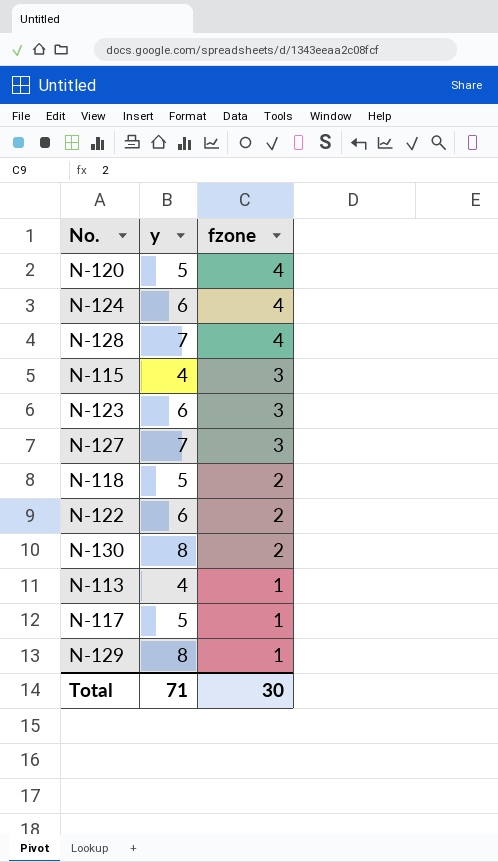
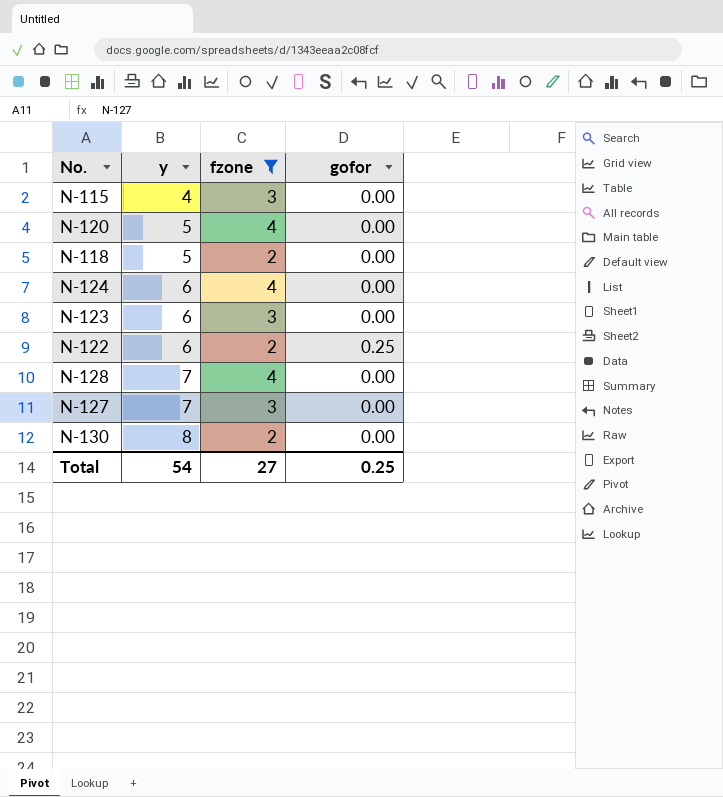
filter: none -> fzone != 1
row order: fzone descending -> y ascending
column gofor | position: none -> 4
Total | y: 71 -> 54
Total | fzone: 30 -> 27

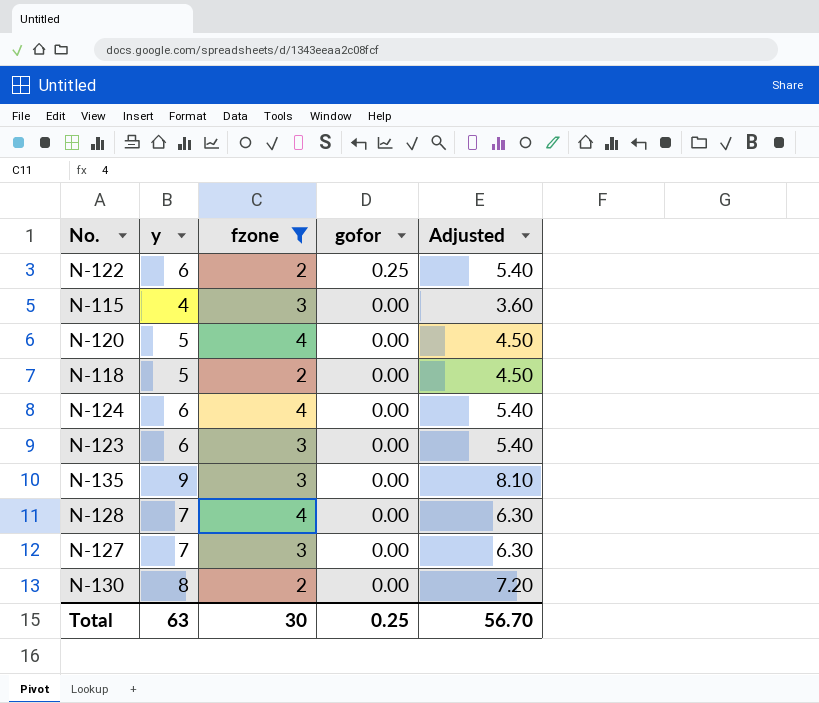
row order: y ascending -> gofor descending
column Adjusted | formula: none -> [y] * 0.9
row N-135: none -> 9 | 3 | 0.00 | 8.10
Total | y: 54 -> 63
Total | fzone: 27 -> 30

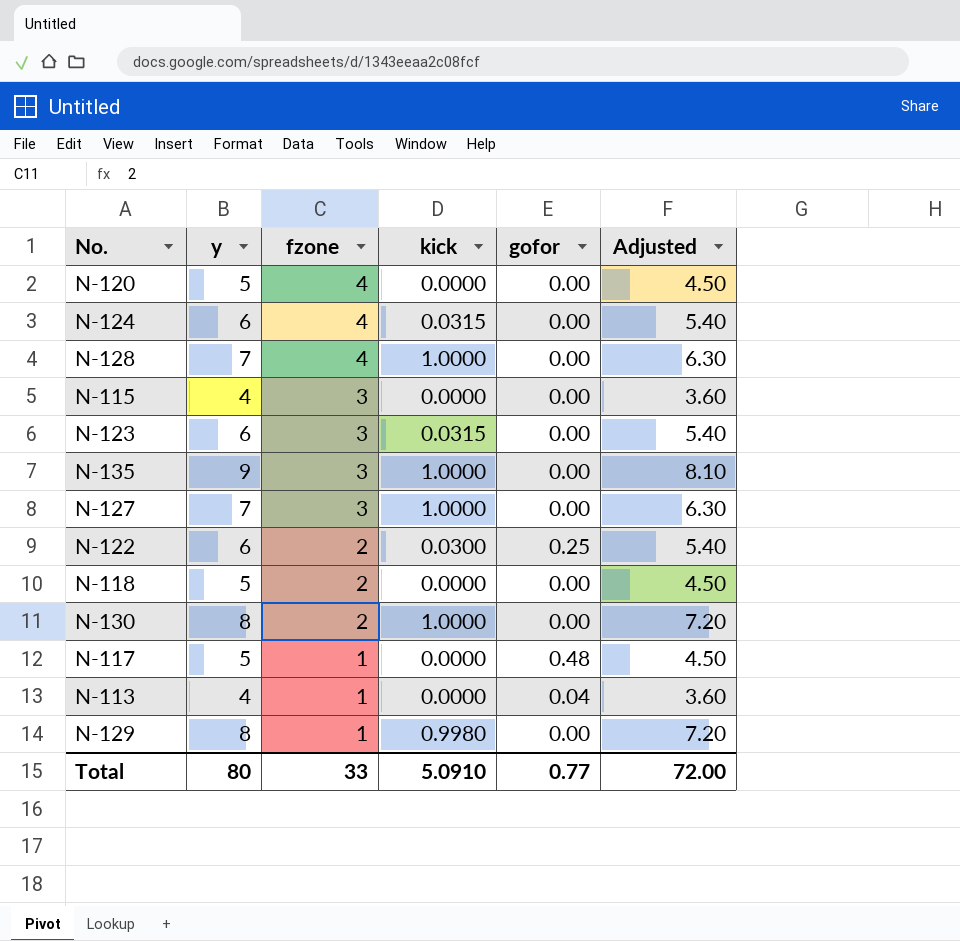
filter: fzone != 1 -> none
row order: gofor descending -> fzone descending
column kick | position: none -> 4
Total | y: 63 -> 80
Total | fzone: 30 -> 33
Total | gofor: 0.25 -> 0.77
Total | Adjusted: 56.70 -> 72.00

